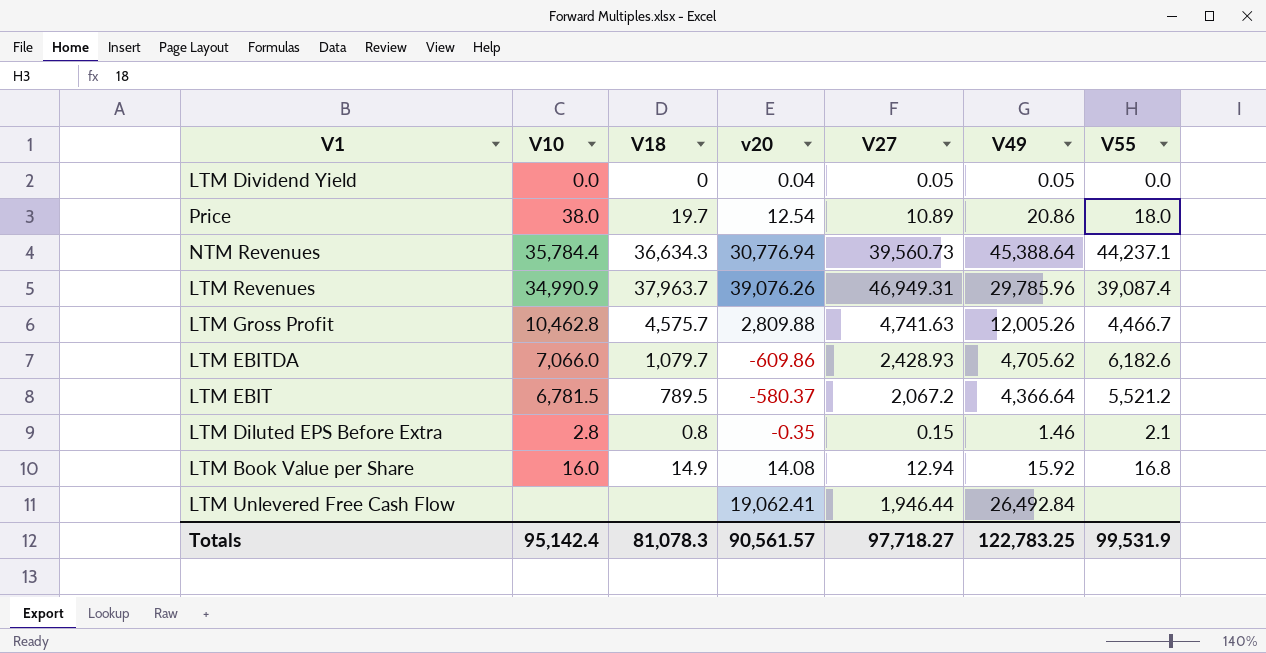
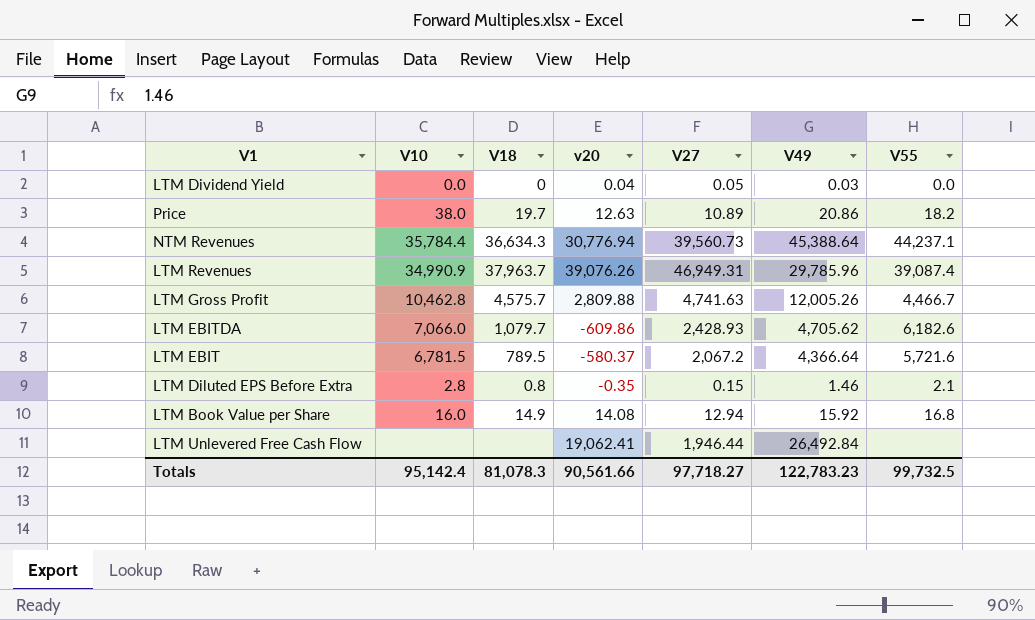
LTM Dividend Yield | V49: 0.05 -> 0.03
Price | v20: 12.54 -> 12.63
Price | V55: 18.0 -> 18.2
LTM EBIT | V55: 5,521.2 -> 5,721.6
Totals | v20: 90,561.57 -> 90,561.66
Totals | V49: 122,783.25 -> 122,783.23
Totals | V55: 99,531.9 -> 99,732.5

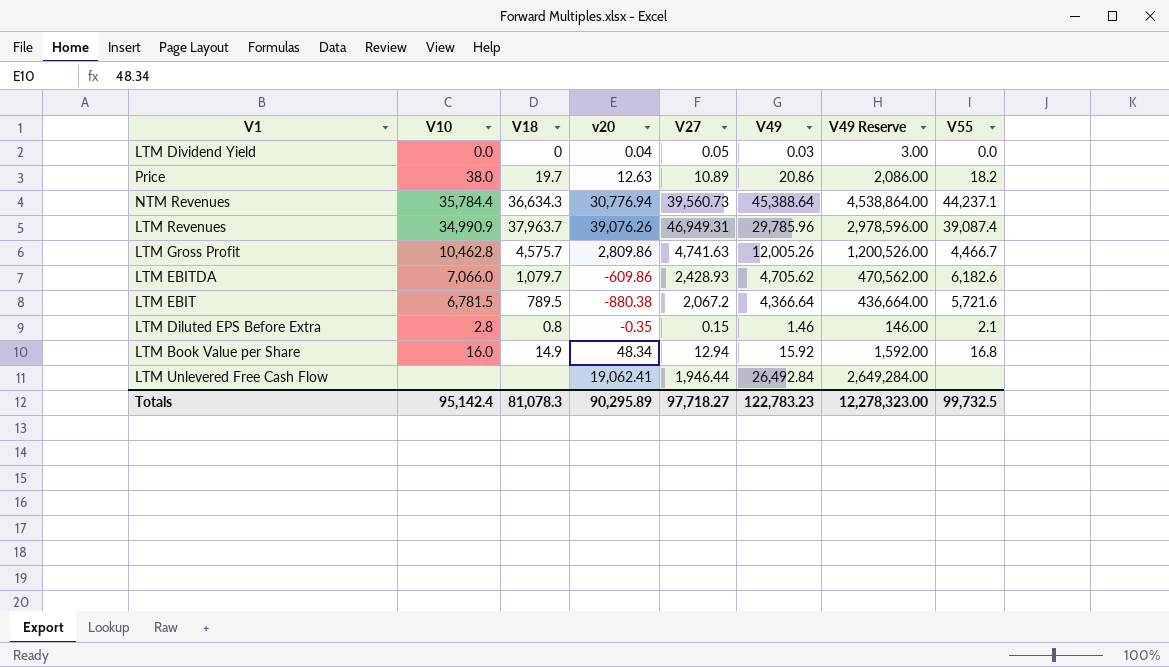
column V49 Reserve | formula: none -> [V49] * 100
LTM Gross Profit | v20: 2,809.88 -> 2,809.86
LTM EBIT | v20: -580.37 -> -880.38
LTM Book Value per Share | v20: 14.08 -> 48.34
Totals | v20: 90,561.66 -> 90,295.89

